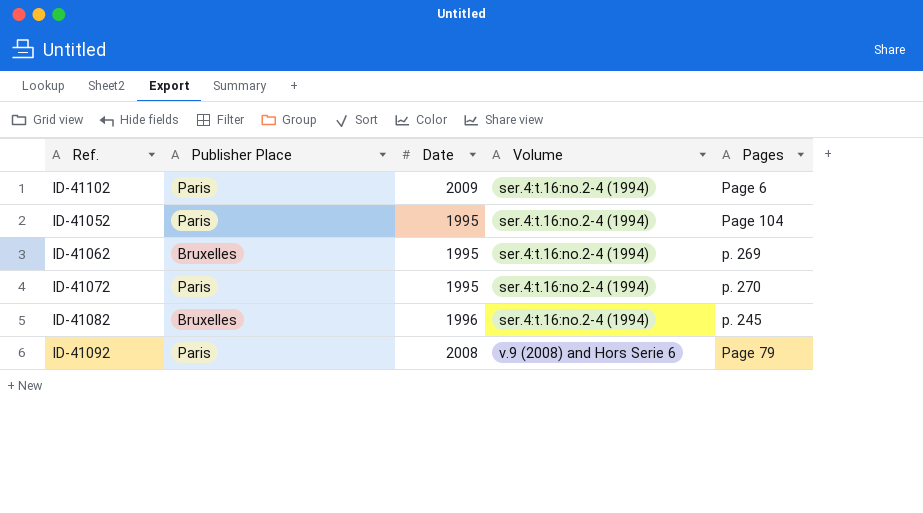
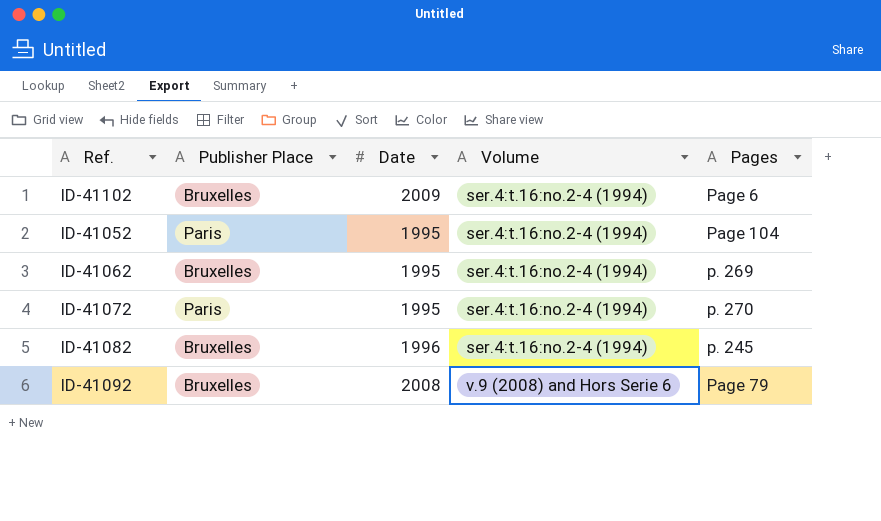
ID-41102 | Publisher Place: Paris -> Bruxelles
ID-41092 | Publisher Place: Paris -> Bruxelles

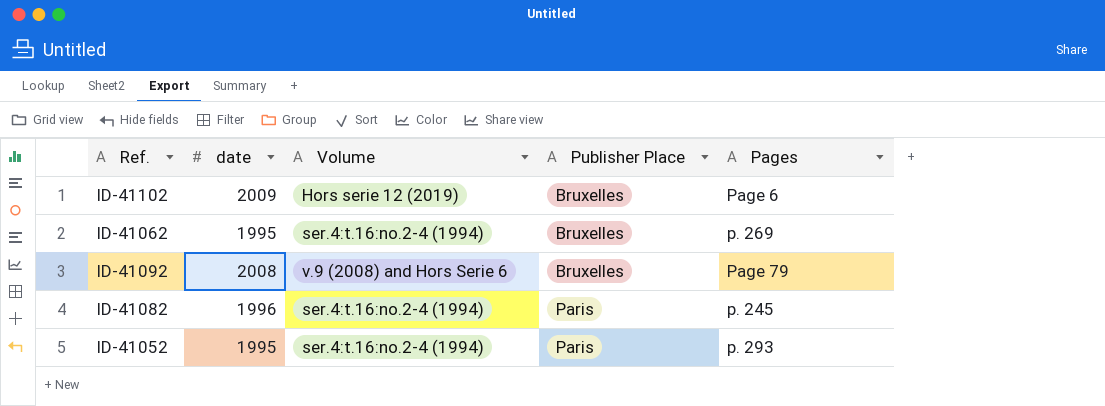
row order: Volume ascending -> Publisher Place ascending
column name: Date -> date
column Publisher Place | position: 2 -> 4
row ID-41072: Paris | 1995 | ser.4:t.16:no.2-4 (1994) | p. 270 -> none
ID-41102 | Volume: ser.4:t.16:no.2-4 (1994) -> Hors serie 12 (2019)
ID-41082 | Publisher Place: Bruxelles -> Paris
ID-41052 | Pages: Page 104 -> p. 293

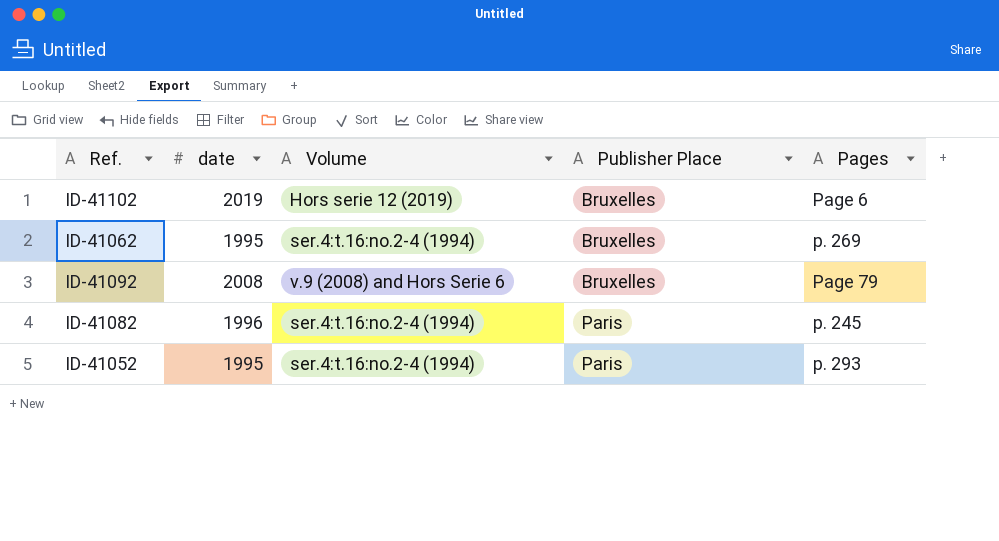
ID-41102 | date: 2009 -> 2019

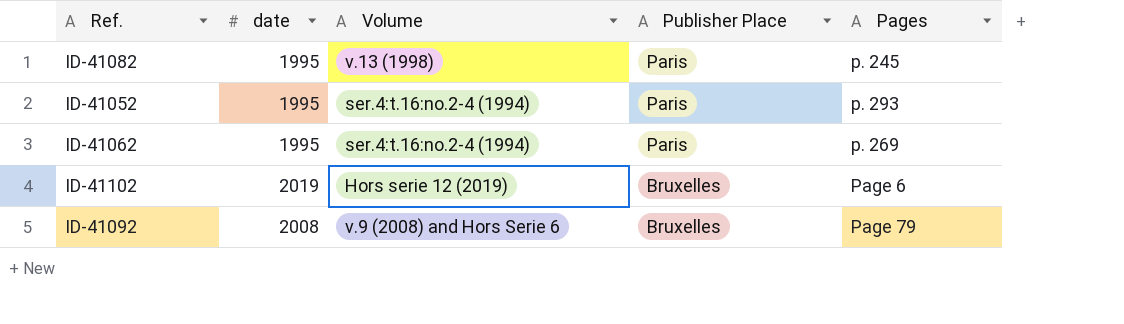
row order: Publisher Place ascending -> Publisher Place descending
ID-41082 | date: 1996 -> 1995
ID-41082 | Volume: ser.4:t.16:no.2-4 (1994) -> v.13 (1998)
ID-41062 | Publisher Place: Bruxelles -> Paris

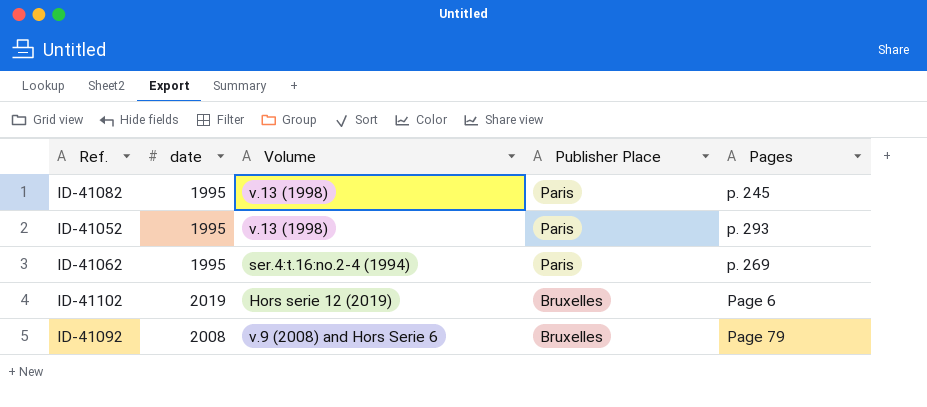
ID-41052 | Volume: ser.4:t.16:no.2-4 (1994) -> v.13 (1998)

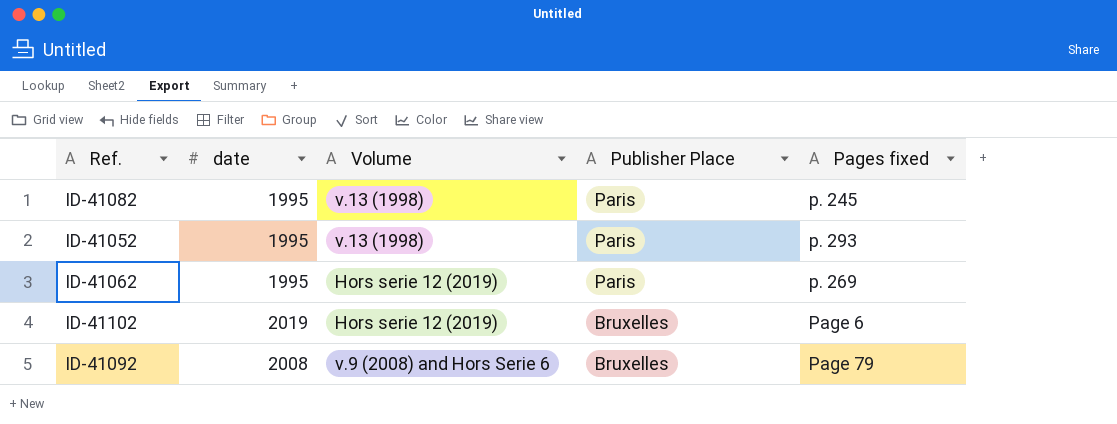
column name: Pages -> Pages fixed
ID-41062 | Volume: ser.4:t.16:no.2-4 (1994) -> Hors serie 12 (2019)

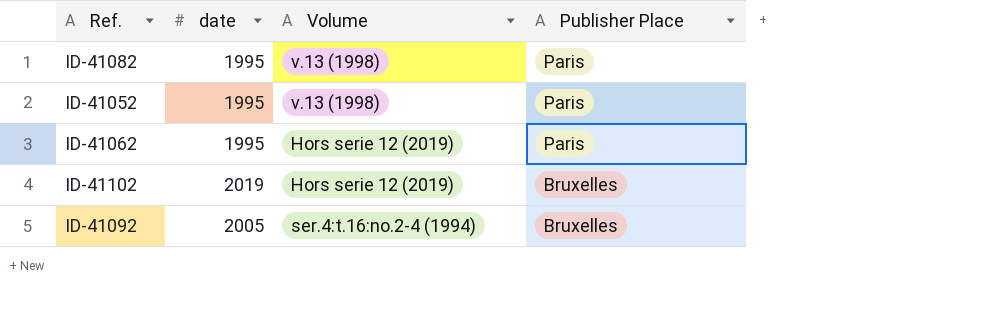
column Pages fixed | position: 5 -> none
ID-41092 | date: 2008 -> 2005
ID-41092 | Volume: v.9 (2008) and Hors Serie 6 -> ser.4:t.16:no.2-4 (1994)

